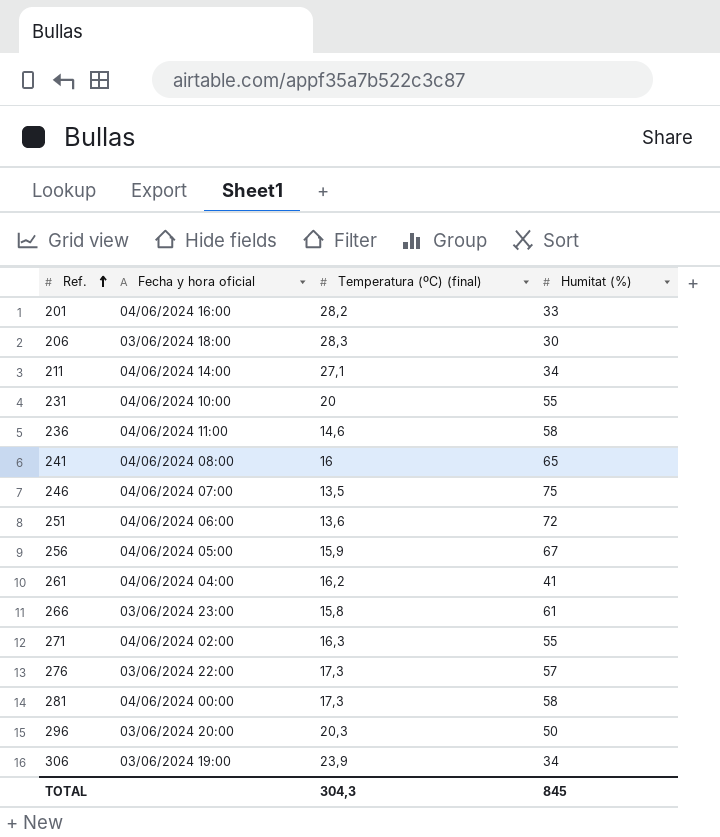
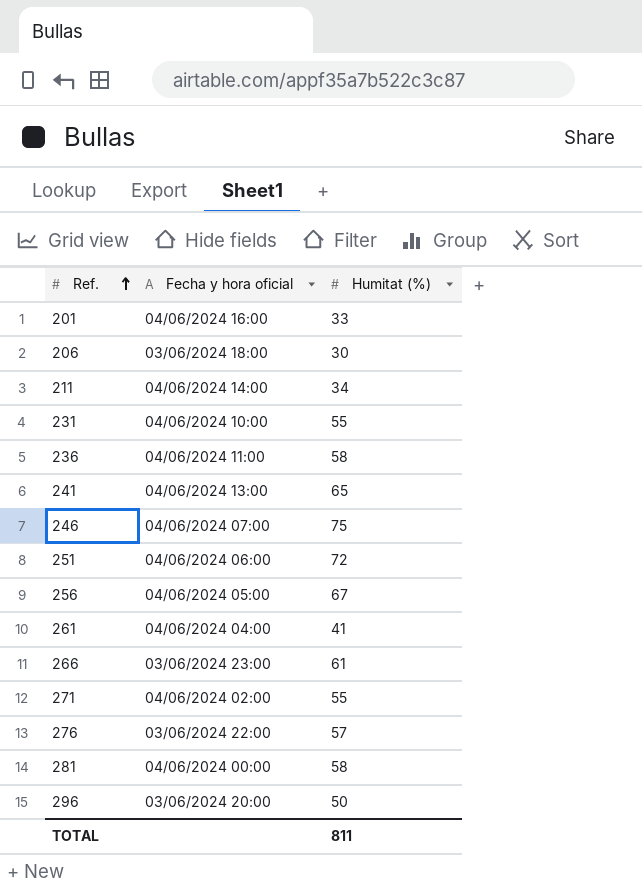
column Temperatura (ºC) (final) | position: 3 -> none
row 306: 03/06/2024 19:00 | 23,9 | 34 -> none
241 | Fecha y hora oficial: 04/06/2024 08:00 -> 04/06/2024 13:00
TOTAL | Humitat (%): 845 -> 811

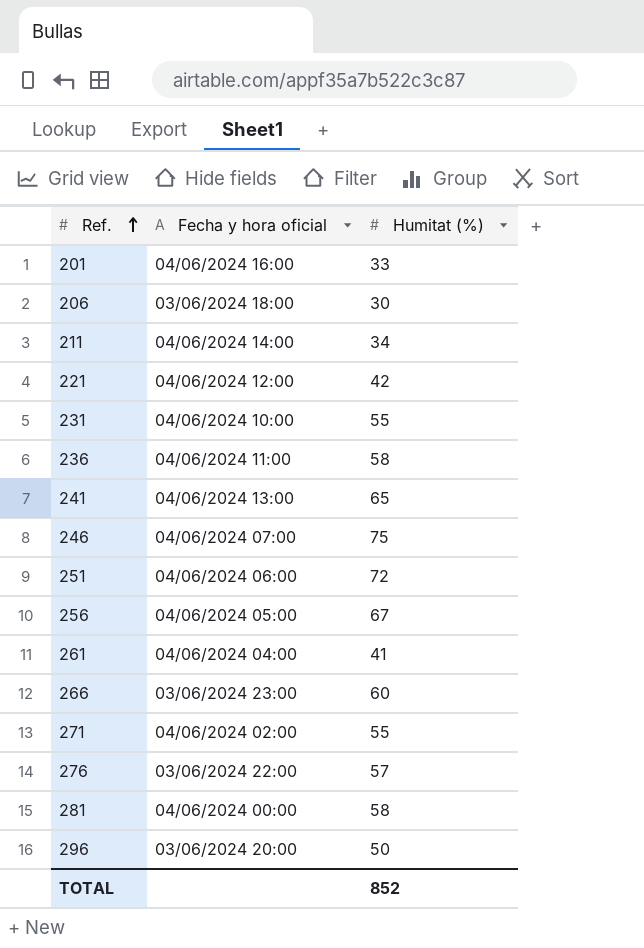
row 221: none -> 04/06/2024 12:00 | 42
266 | Humitat (%): 61 -> 60
TOTAL | Humitat (%): 811 -> 852

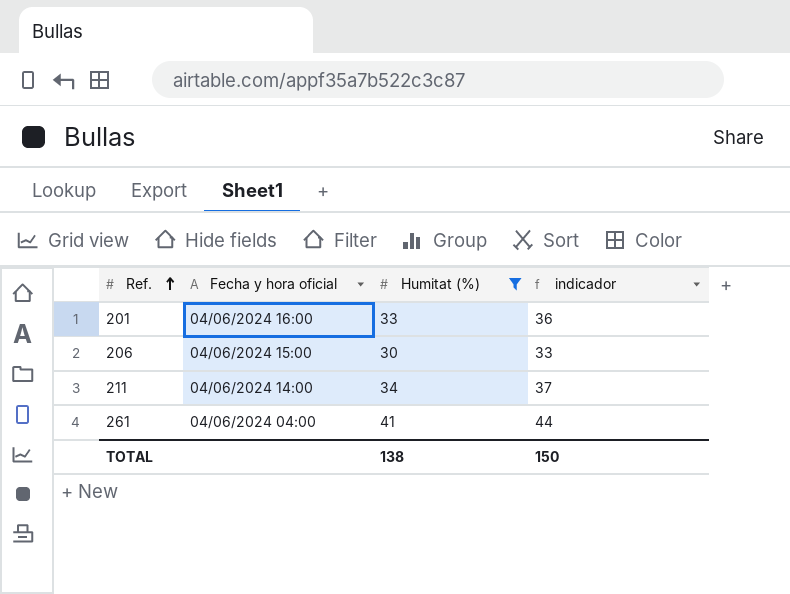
filter: none -> Humitat (%) <= 41
column indicador | formula: none -> [Humitat (%)] + 3
206 | Fecha y hora oficial: 03/06/2024 18:00 -> 04/06/2024 15:00
TOTAL | Humitat (%): 852 -> 138

